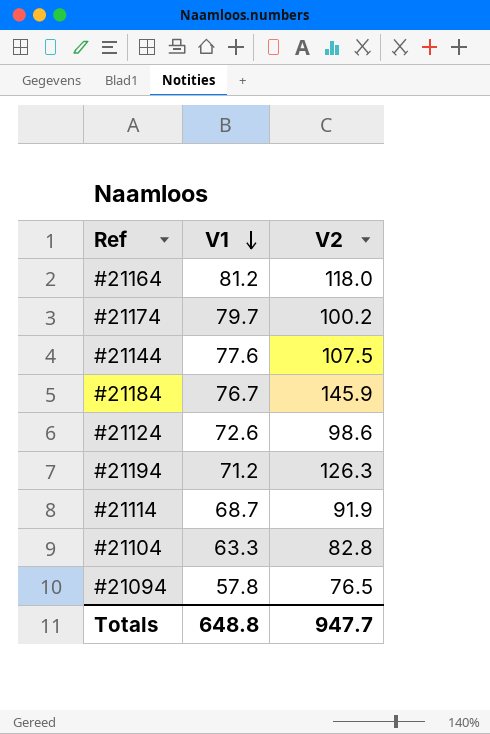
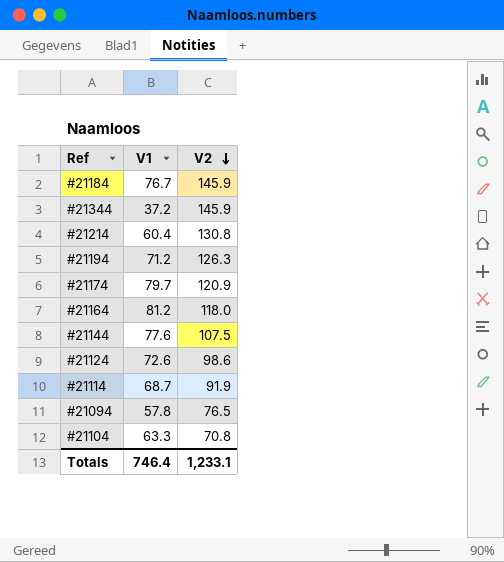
row order: V1 descending -> V2 descending
row #21344: none -> 37.2 | 145.9
row #21214: none -> 60.4 | 130.8
#21174 | V2: 100.2 -> 120.9
#21104 | V2: 82.8 -> 70.8
Totals | V1: 648.8 -> 746.4
Totals | V2: 947.7 -> 1,233.1

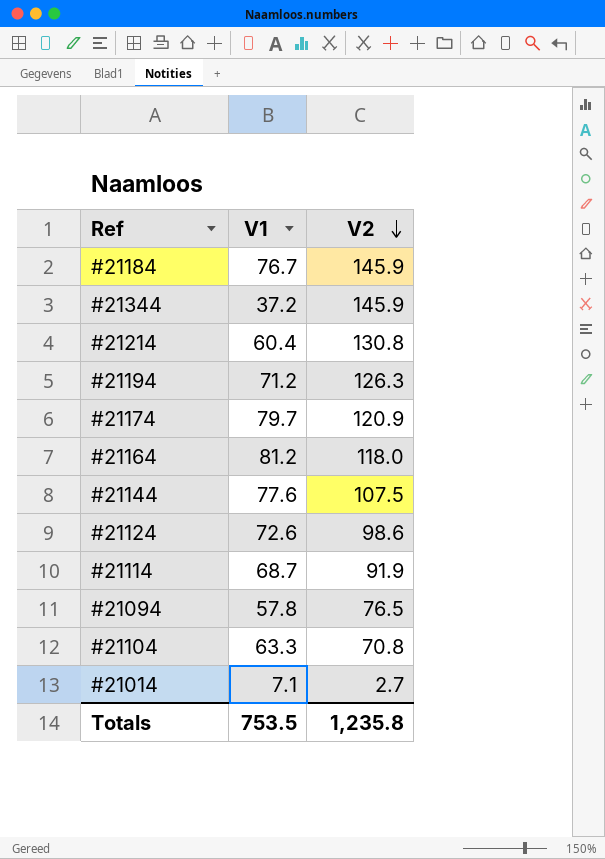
row #21014: none -> 7.1 | 2.7
Totals | V1: 746.4 -> 753.5
Totals | V2: 1,233.1 -> 1,235.8

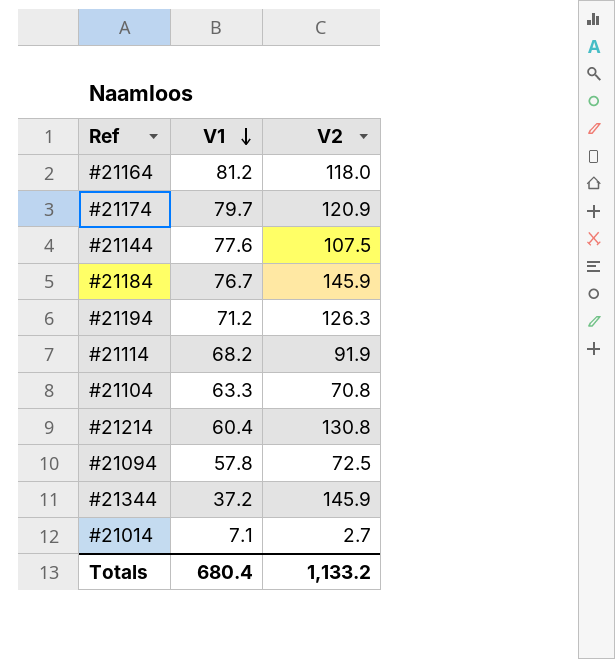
row order: V2 descending -> V1 descending
row #21124: 72.6 | 98.6 -> none
#21114 | V1: 68.7 -> 68.2
#21094 | V2: 76.5 -> 72.5
Totals | V1: 753.5 -> 680.4
Totals | V2: 1,235.8 -> 1,133.2

